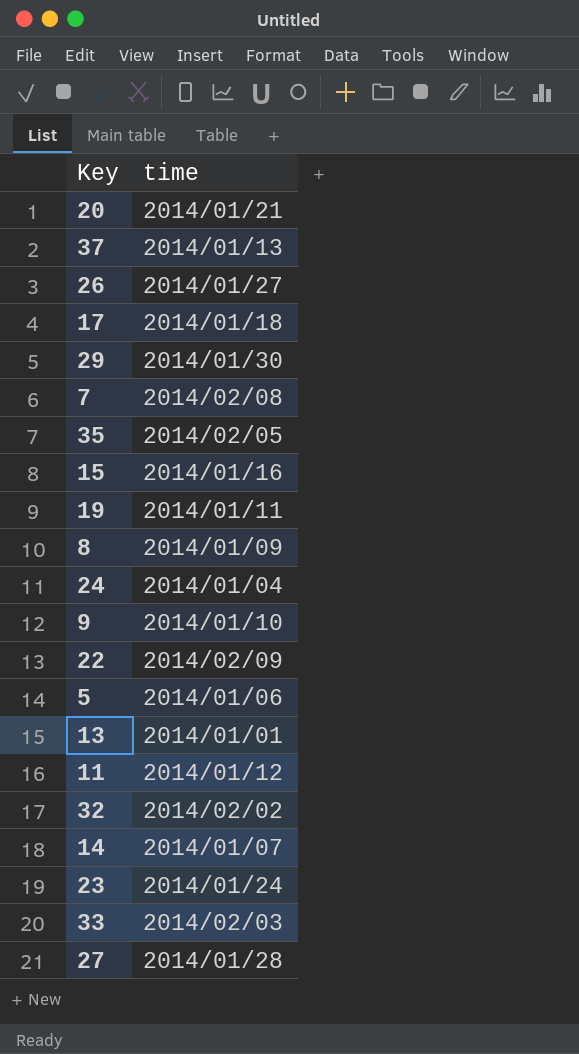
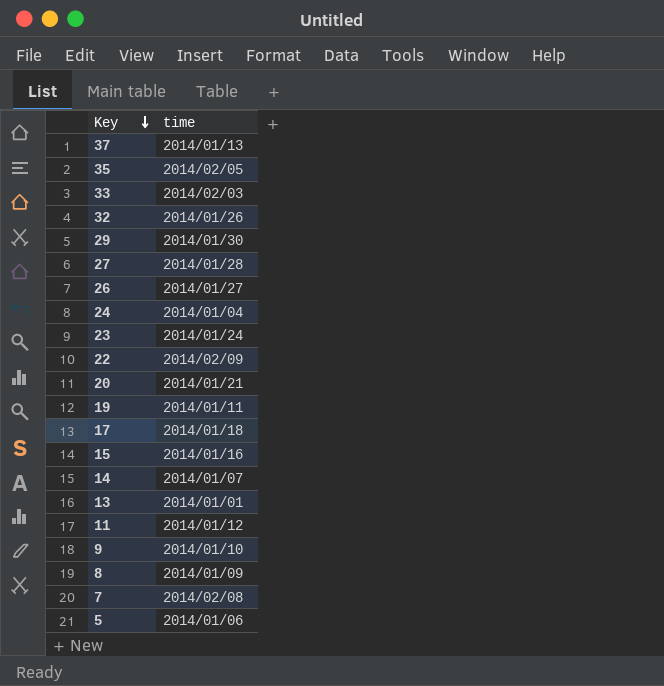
row order: none -> Key descending
32 | time: 2014/02/02 -> 2014/01/26

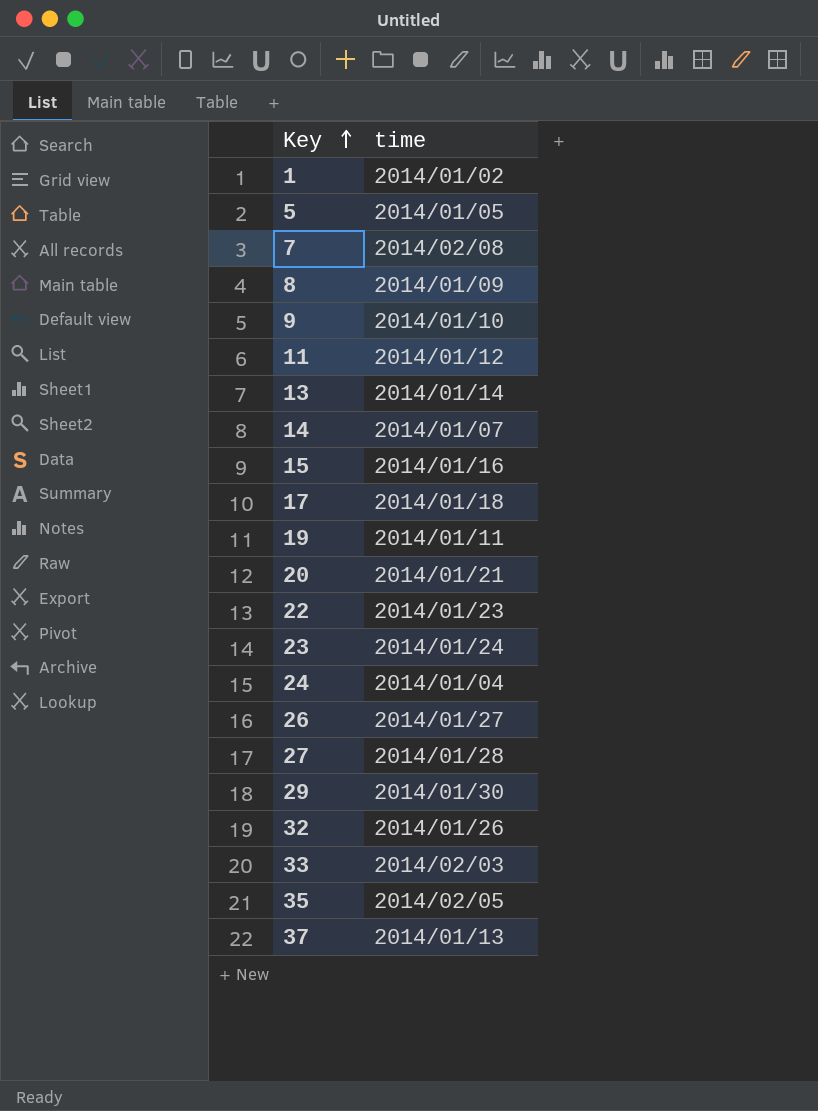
row order: Key descending -> Key ascending
row 1: none -> 2014/01/02
5 | time: 2014/01/06 -> 2014/01/05
13 | time: 2014/01/01 -> 2014/01/14
22 | time: 2014/02/09 -> 2014/01/23

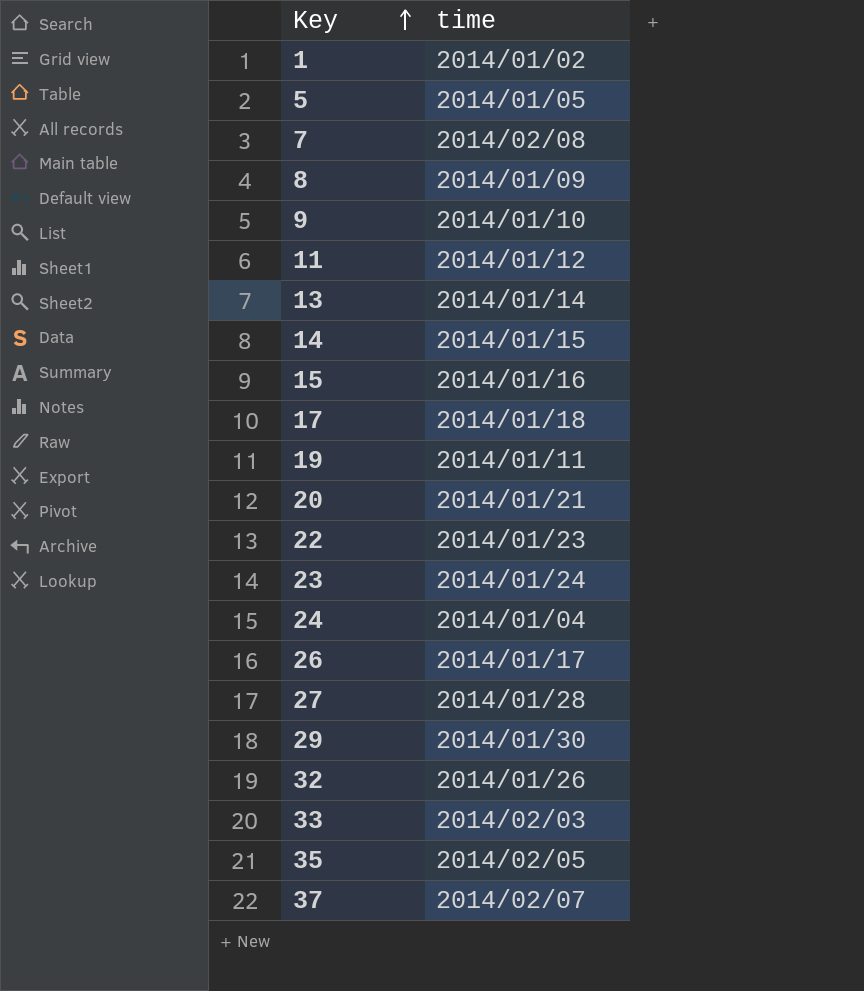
14 | time: 2014/01/07 -> 2014/01/15
26 | time: 2014/01/27 -> 2014/01/17
37 | time: 2014/01/13 -> 2014/02/07

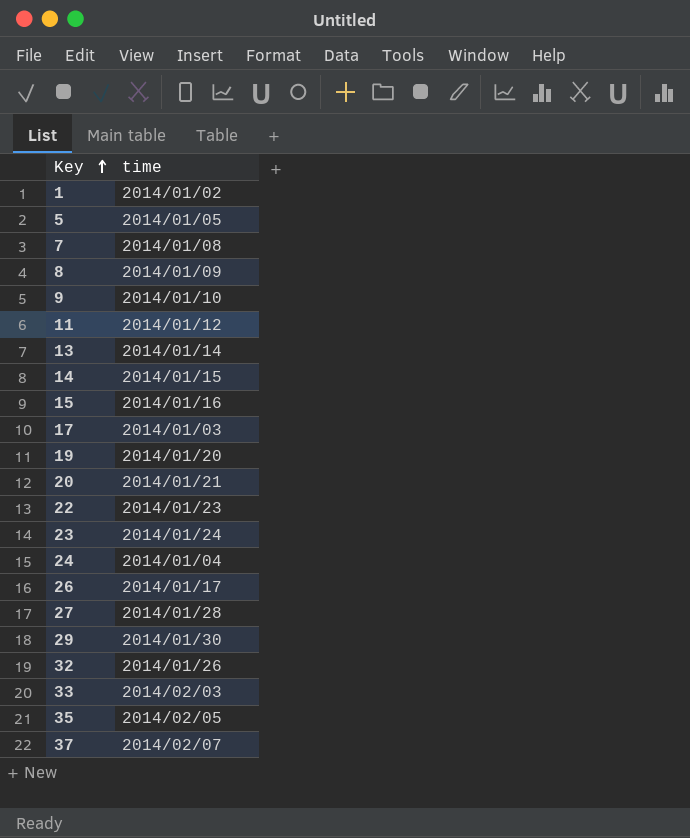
7 | time: 2014/02/08 -> 2014/01/08
17 | time: 2014/01/18 -> 2014/01/03
19 | time: 2014/01/11 -> 2014/01/20

